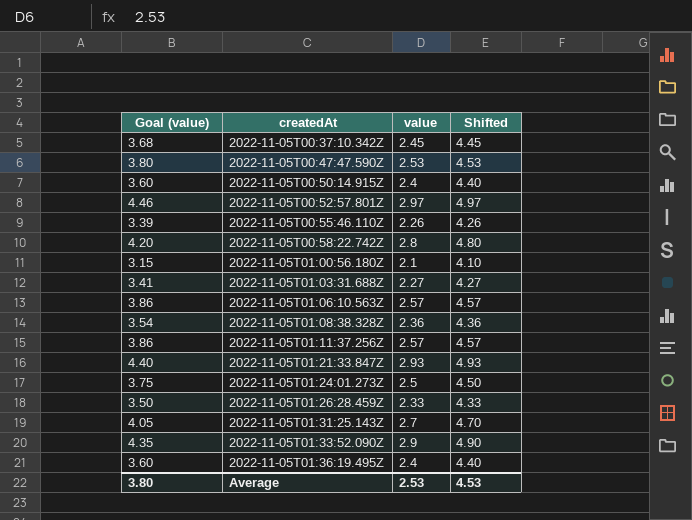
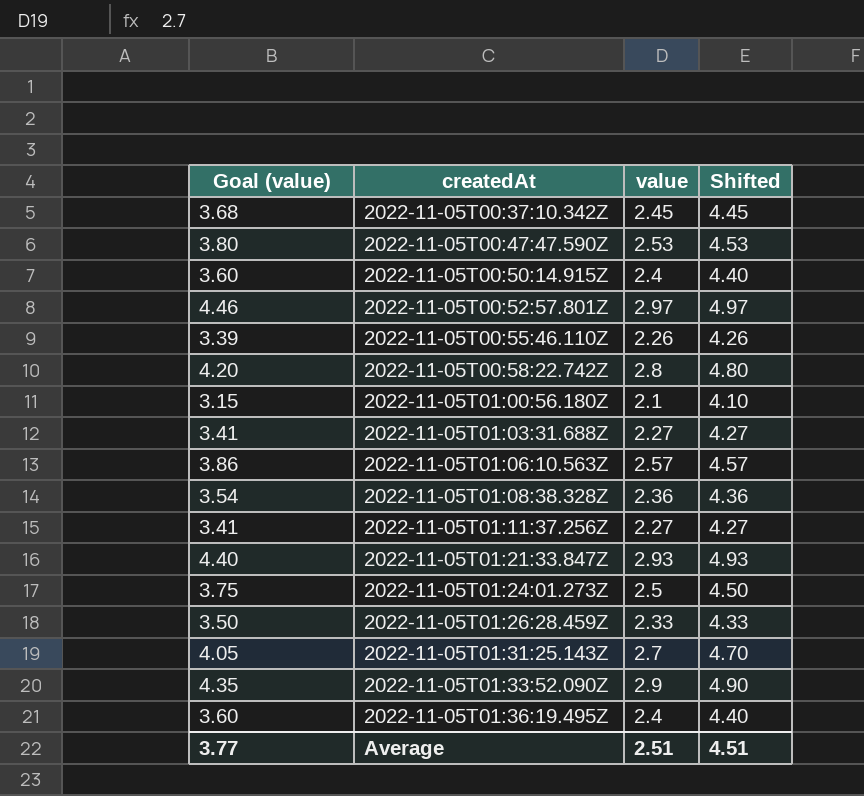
2022-11-05T01:11:37.256Z | Goal (value): 3.86 -> 3.41
2022-11-05T01:11:37.256Z | value: 2.57 -> 2.27
2022-11-05T01:11:37.256Z | Shifted: 4.57 -> 4.27
Average | Goal (value): 3.80 -> 3.77
Average | value: 2.53 -> 2.51
Average | Shifted: 4.53 -> 4.51

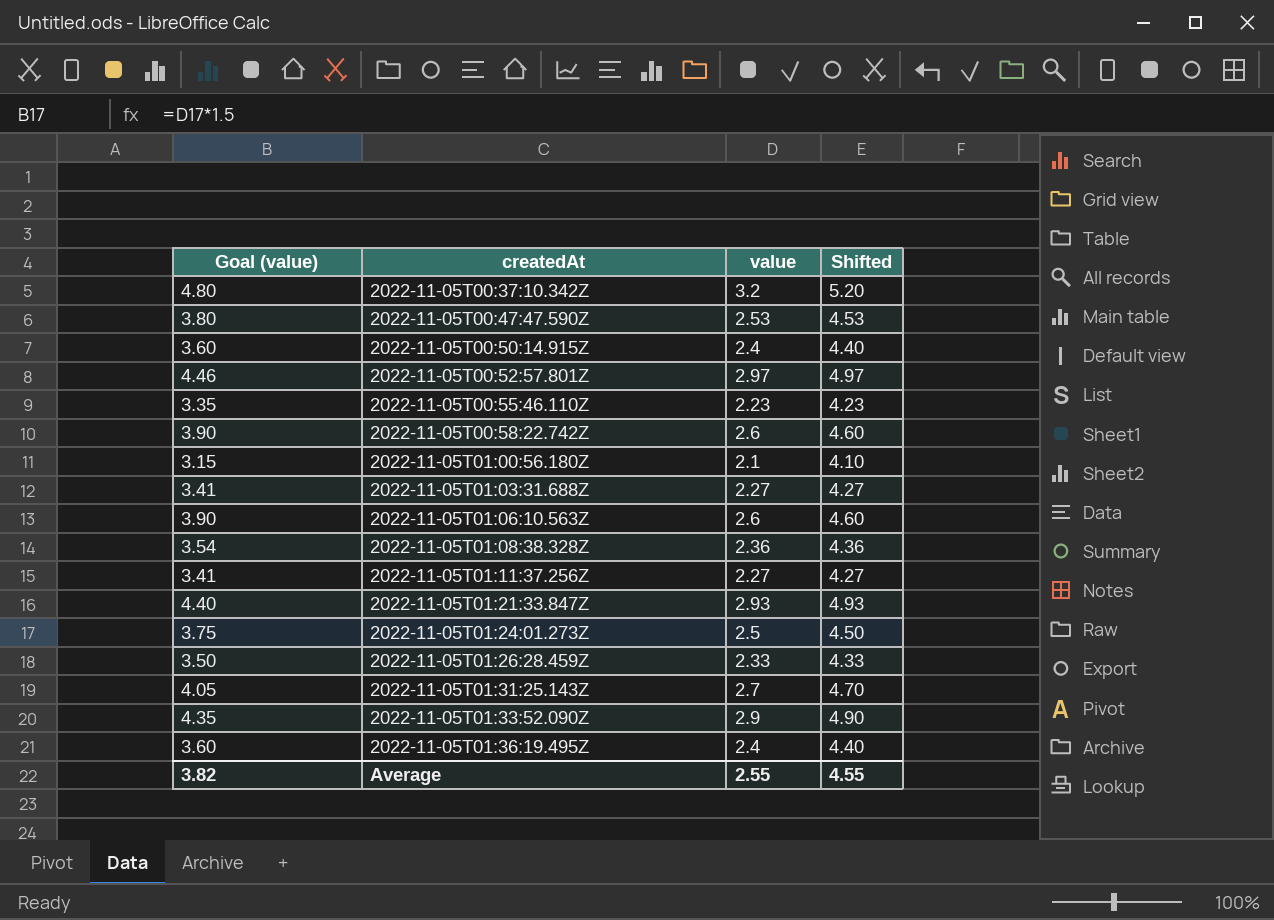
2022-11-05T00:37:10.342Z | Goal (value): 3.68 -> 4.80
2022-11-05T00:37:10.342Z | value: 2.45 -> 3.2
2022-11-05T00:37:10.342Z | Shifted: 4.45 -> 5.20
2022-11-05T00:55:46.110Z | Goal (value): 3.39 -> 3.35
2022-11-05T00:55:46.110Z | value: 2.26 -> 2.23
2022-11-05T00:55:46.110Z | Shifted: 4.26 -> 4.23
2022-11-05T00:58:22.742Z | Goal (value): 4.20 -> 3.90
2022-11-05T00:58:22.742Z | value: 2.8 -> 2.6
2022-11-05T00:58:22.742Z | Shifted: 4.80 -> 4.60
2022-11-05T01:06:10.563Z | Goal (value): 3.86 -> 3.90
2022-11-05T01:06:10.563Z | value: 2.57 -> 2.6
2022-11-05T01:06:10.563Z | Shifted: 4.57 -> 4.60
Average | Goal (value): 3.77 -> 3.82
Average | value: 2.51 -> 2.55
Average | Shifted: 4.51 -> 4.55

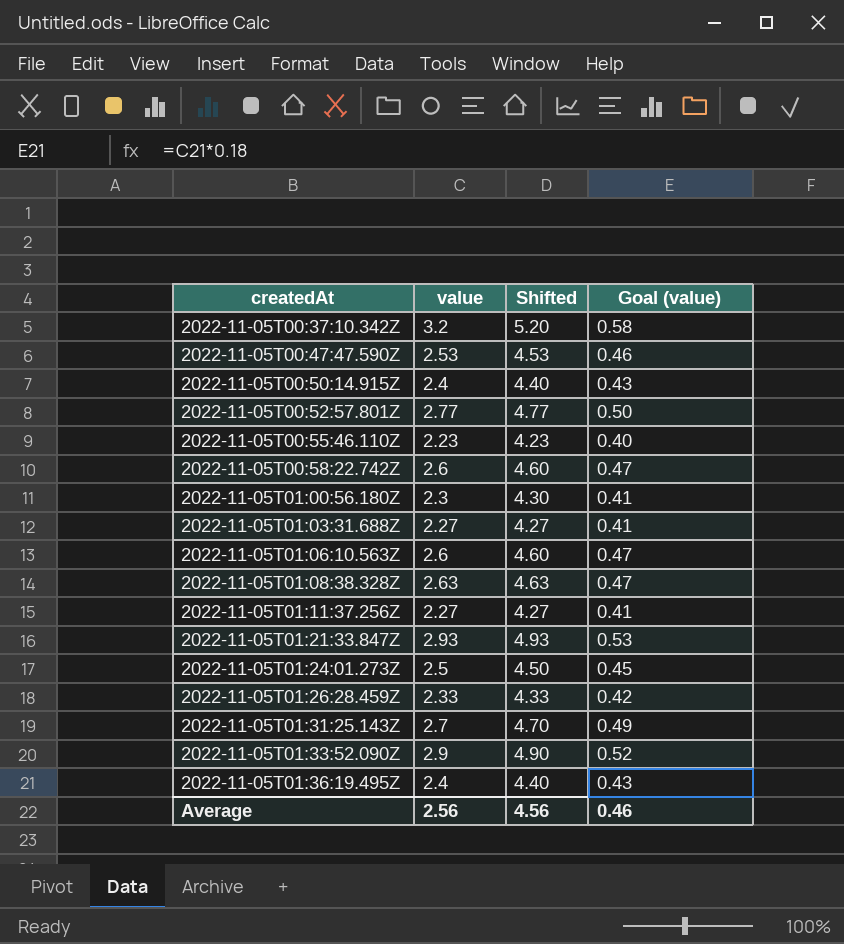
column Goal (value) | formula: [value] * 1.5 -> [value] * 0.18
column Goal (value) | position: 1 -> 4
2022-11-05T00:52:57.801Z | value: 2.97 -> 2.77
2022-11-05T00:52:57.801Z | Shifted: 4.97 -> 4.77
2022-11-05T01:00:56.180Z | value: 2.1 -> 2.3
2022-11-05T01:00:56.180Z | Shifted: 4.10 -> 4.30
2022-11-05T01:08:38.328Z | value: 2.36 -> 2.63
2022-11-05T01:08:38.328Z | Shifted: 4.36 -> 4.63
Average | value: 2.55 -> 2.56
Average | Shifted: 4.55 -> 4.56
Average | Goal (value): 3.82 -> 0.46

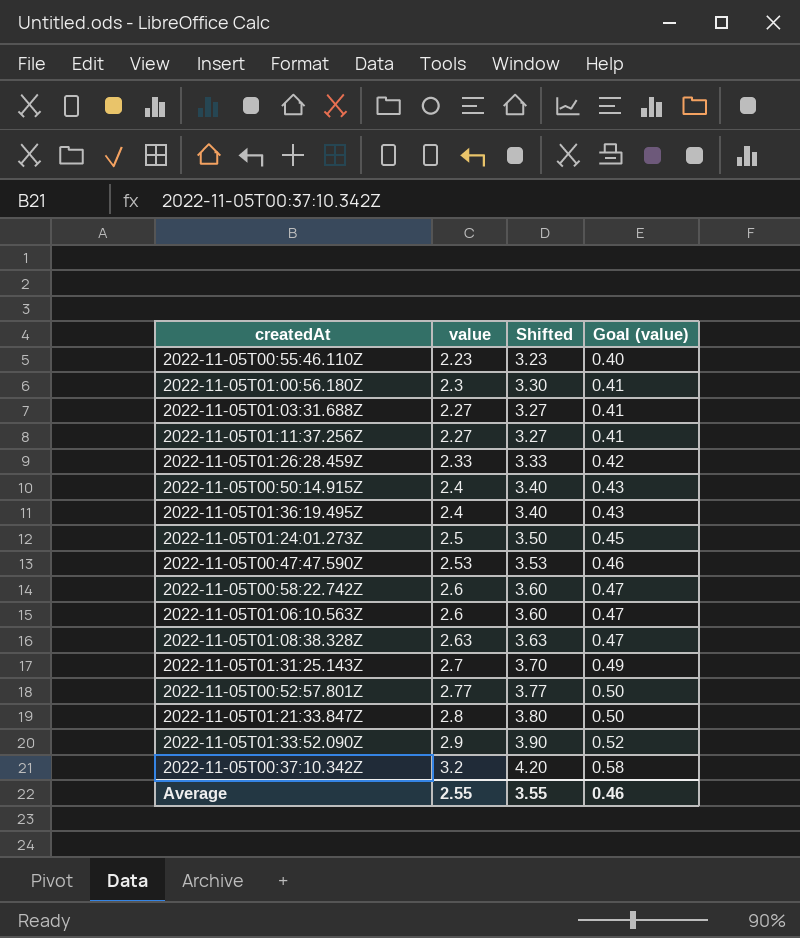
row order: createdAt ascending -> Goal (value) ascending
column Shifted | formula: [value] + 2 -> [value] + 1
2022-11-05T01:21:33.847Z | value: 2.93 -> 2.8
2022-11-05T01:21:33.847Z | Goal (value): 0.53 -> 0.50
Average | value: 2.56 -> 2.55
Average | Shifted: 4.56 -> 3.55

